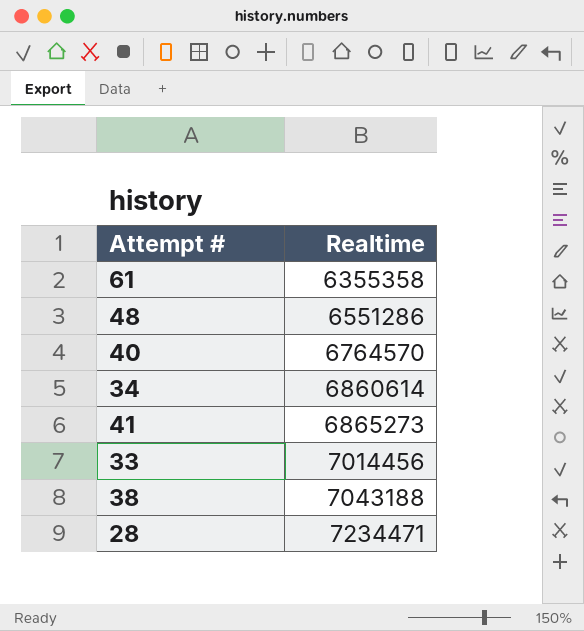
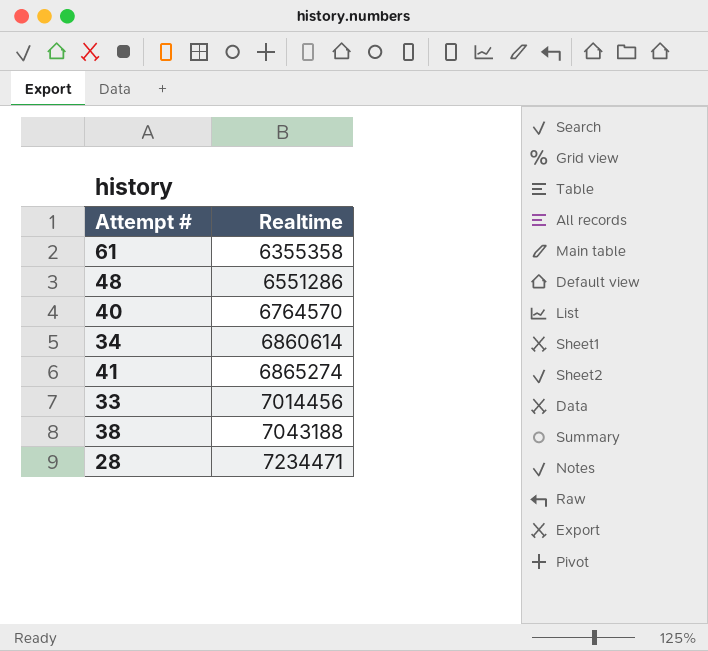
41 | Realtime: 6865273 -> 6865274

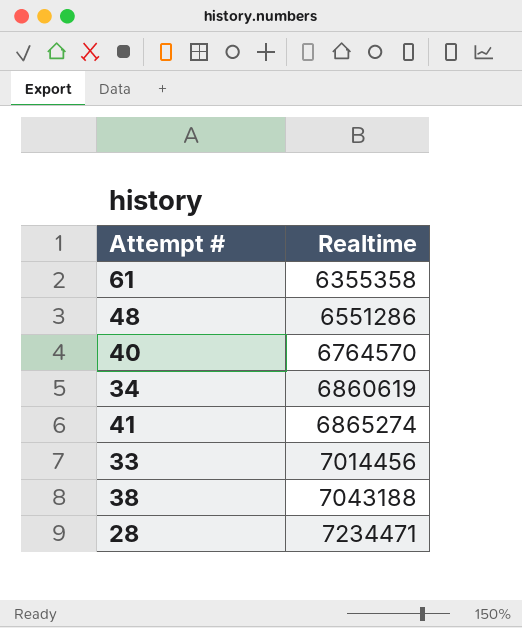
34 | Realtime: 6860614 -> 6860619

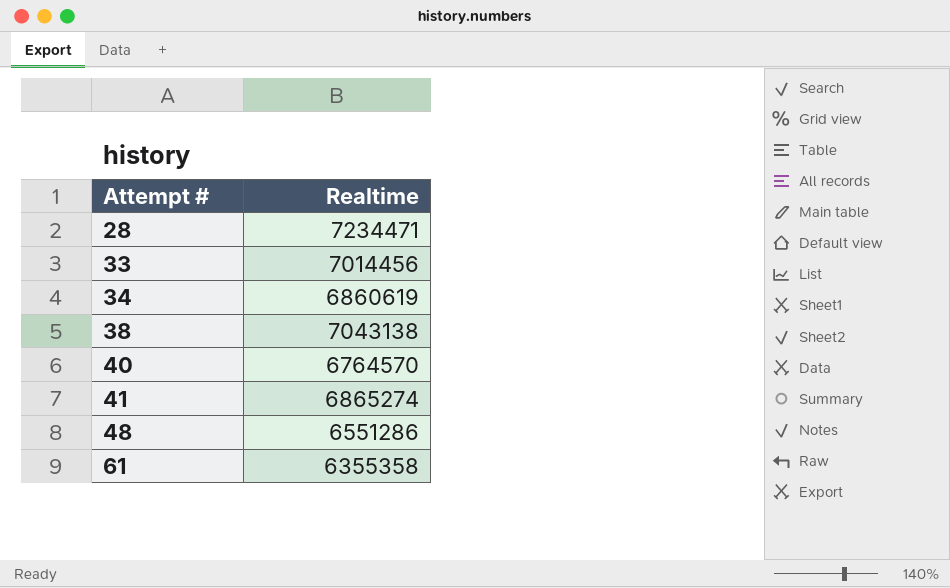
row order: Realtime ascending -> Attempt # ascending
38 | Realtime: 7043188 -> 7043138

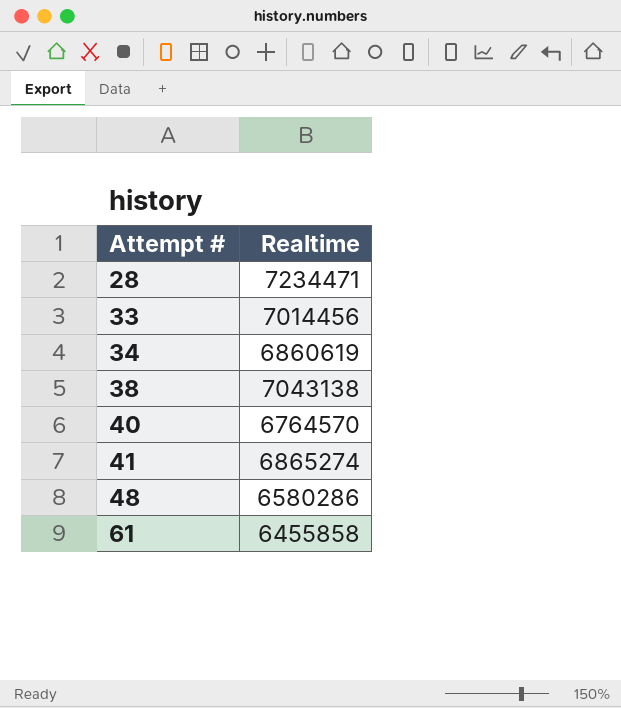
48 | Realtime: 6551286 -> 6580286
61 | Realtime: 6355358 -> 6455858

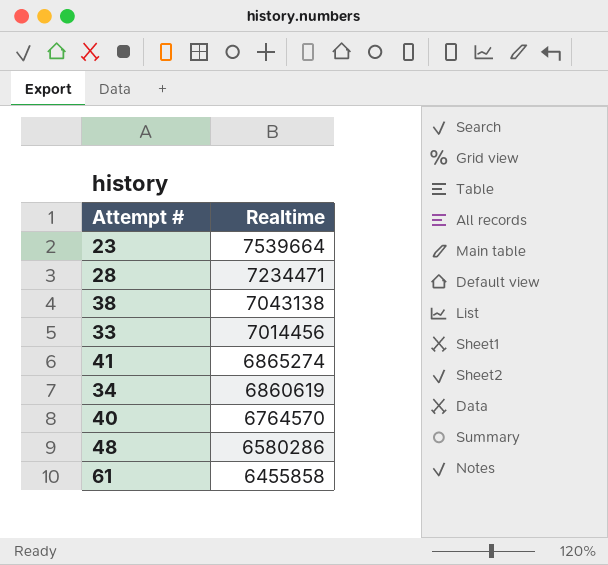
row order: Attempt # ascending -> Realtime descending
row 23: none -> 7539664

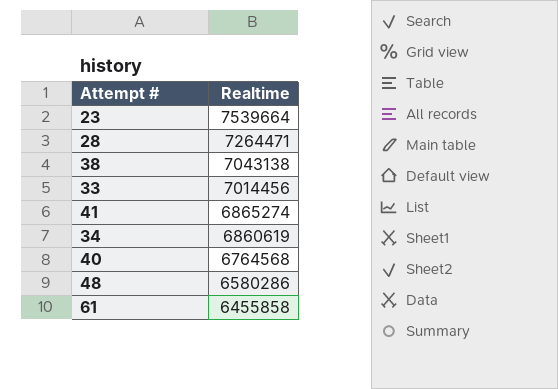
28 | Realtime: 7234471 -> 7264471
40 | Realtime: 6764570 -> 6764568

